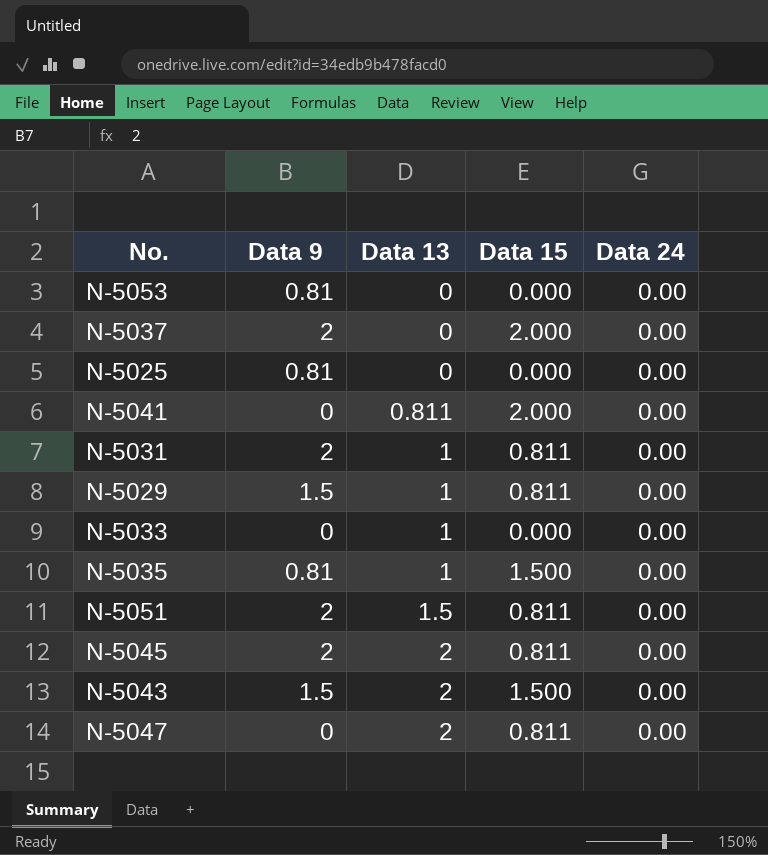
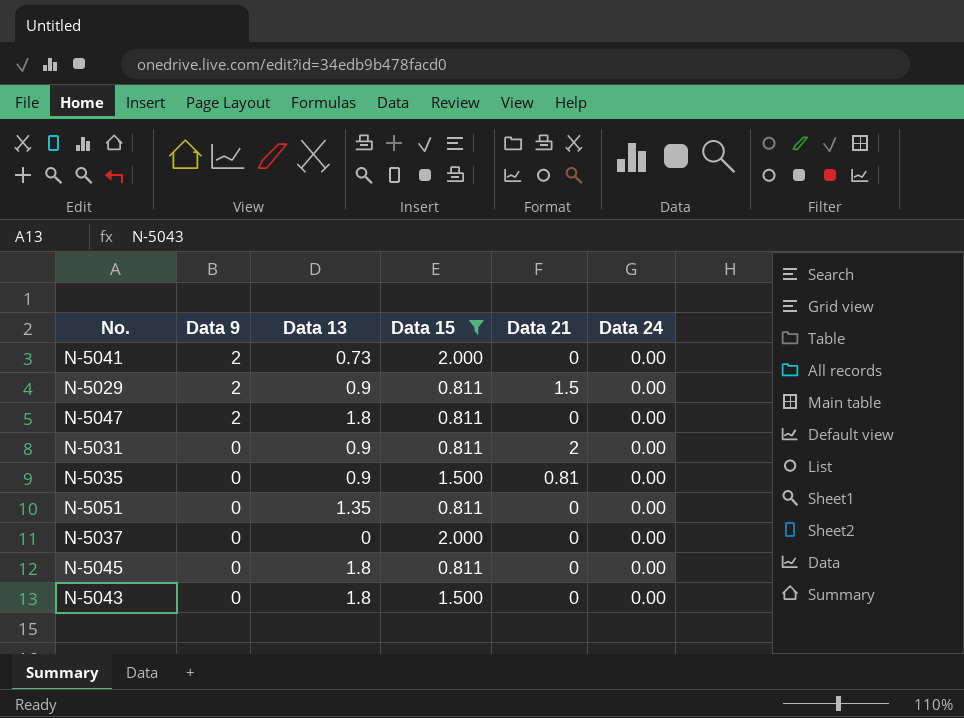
filter: none -> Data 15 != 0.000
row order: Data 13 ascending -> Data 9 descending
column Data 21 | position: none -> 5
N-5041 | Data 9: 0 -> 2
N-5041 | Data 13: 0.811 -> 0.73
N-5029 | Data 9: 1.5 -> 2
N-5029 | Data 13: 1 -> 0.9
N-5047 | Data 9: 0 -> 2
N-5047 | Data 13: 2 -> 1.8
N-5031 | Data 9: 2 -> 0
N-5031 | Data 13: 1 -> 0.9
N-5035 | Data 9: 0.81 -> 0
N-5035 | Data 13: 1 -> 0.9
N-5051 | Data 9: 2 -> 0
N-5051 | Data 13: 1.5 -> 1.35
N-5037 | Data 9: 2 -> 0
N-5045 | Data 9: 2 -> 0
N-5045 | Data 13: 2 -> 1.8
N-5043 | Data 9: 1.5 -> 0
N-5043 | Data 13: 2 -> 1.8

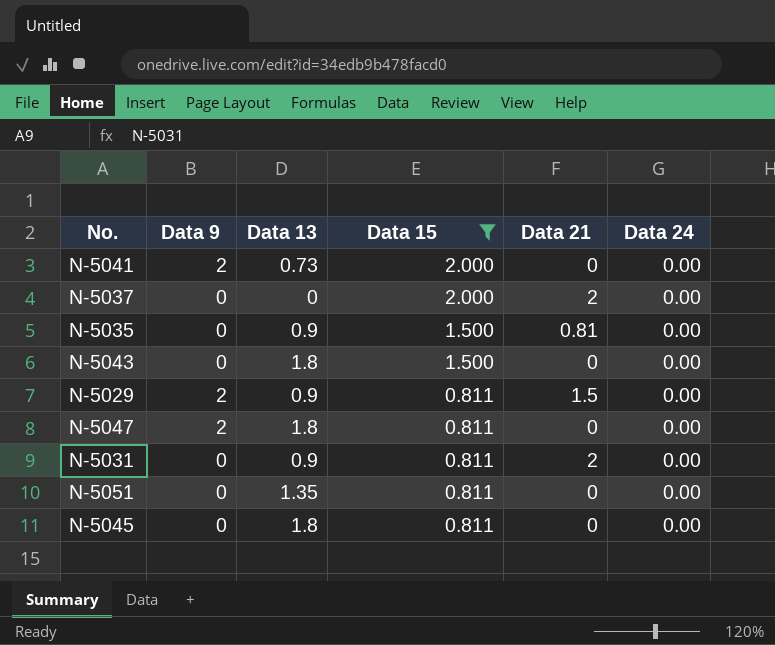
row order: Data 9 descending -> Data 15 descending
N-5037 | Data 21: 0 -> 2

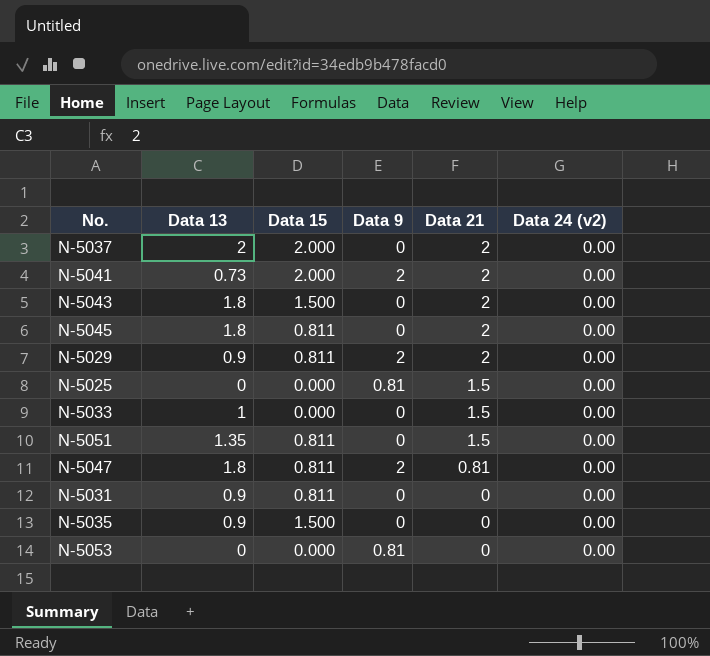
filter: Data 15 != 0.000 -> none
row order: Data 15 descending -> Data 21 descending
column Data 9 | position: 2 -> 4
column name: Data 24 -> Data 24 (v2)
N-5037 | Data 13: 0 -> 2
N-5041 | Data 21: 0 -> 2
N-5043 | Data 21: 0 -> 2
N-5045 | Data 21: 0 -> 2
N-5029 | Data 21: 1.5 -> 2
N-5051 | Data 21: 0 -> 1.5
N-5047 | Data 21: 0 -> 0.81
N-5031 | Data 21: 2 -> 0
N-5035 | Data 21: 0.81 -> 0

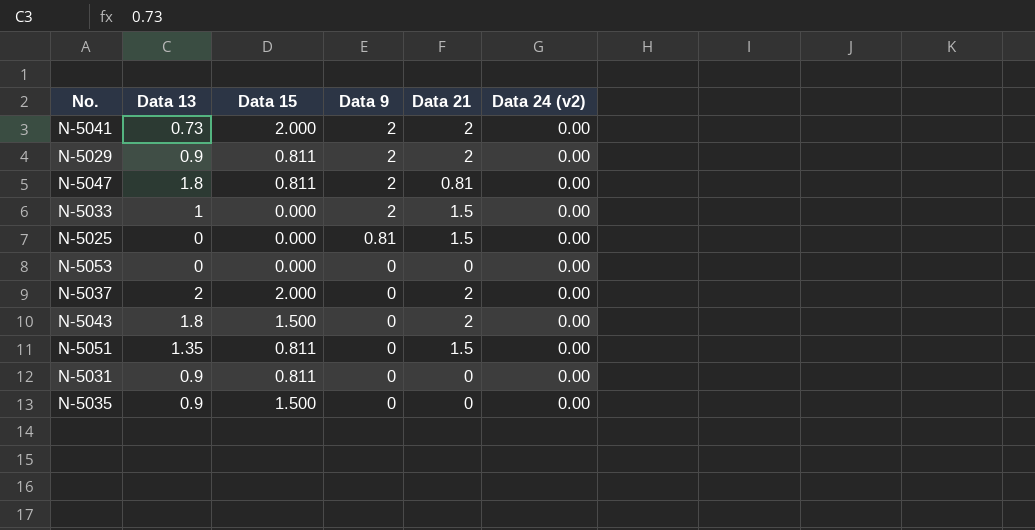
row order: Data 21 descending -> Data 9 descending
row N-5045: 1.8 | 0.811 | 0 | 2 | 0.00 -> none
N-5033 | Data 9: 0 -> 2
N-5053 | Data 9: 0.81 -> 0

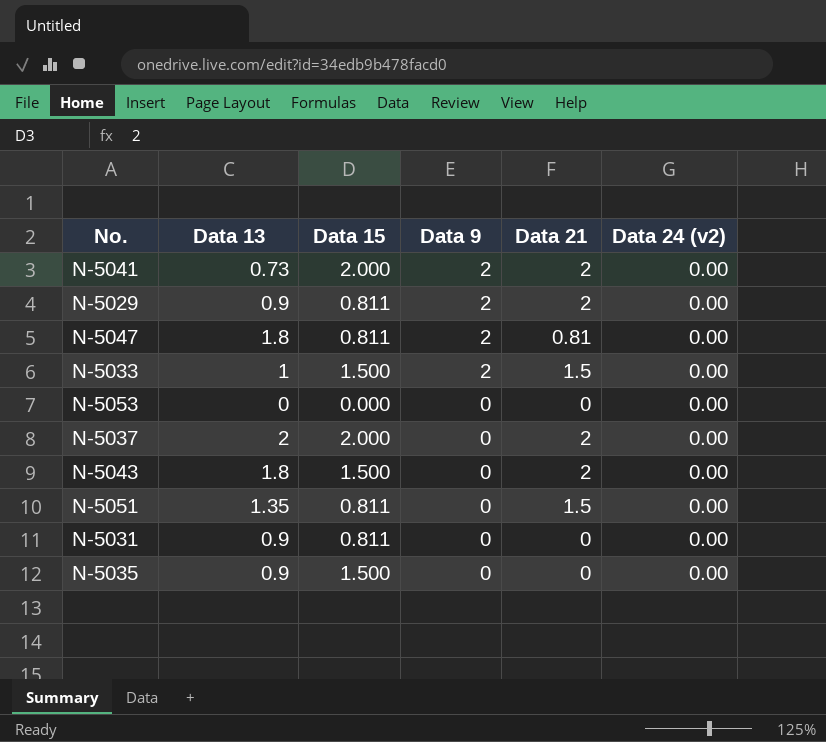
row N-5025: 0 | 0.000 | 0.81 | 1.5 | 0.00 -> none
N-5033 | Data 15: 0.000 -> 1.500

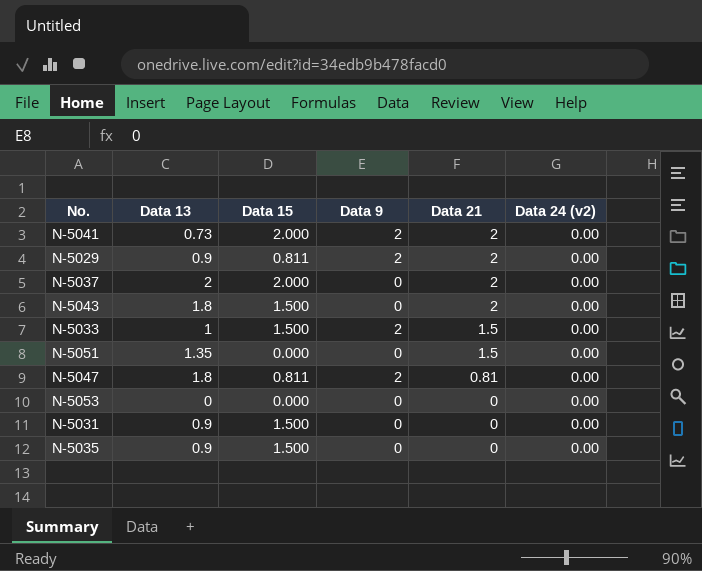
row order: Data 9 descending -> Data 21 descending
N-5051 | Data 15: 0.811 -> 0.000
N-5031 | Data 15: 0.811 -> 1.500

